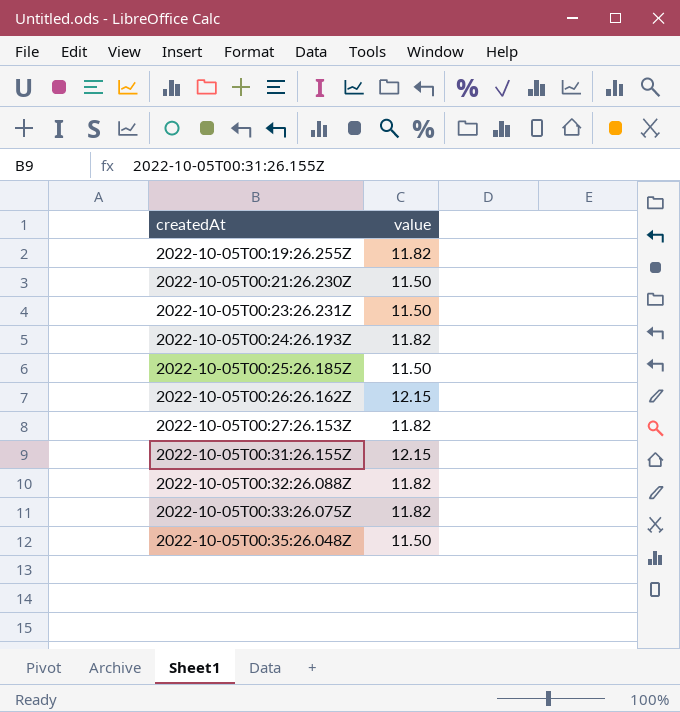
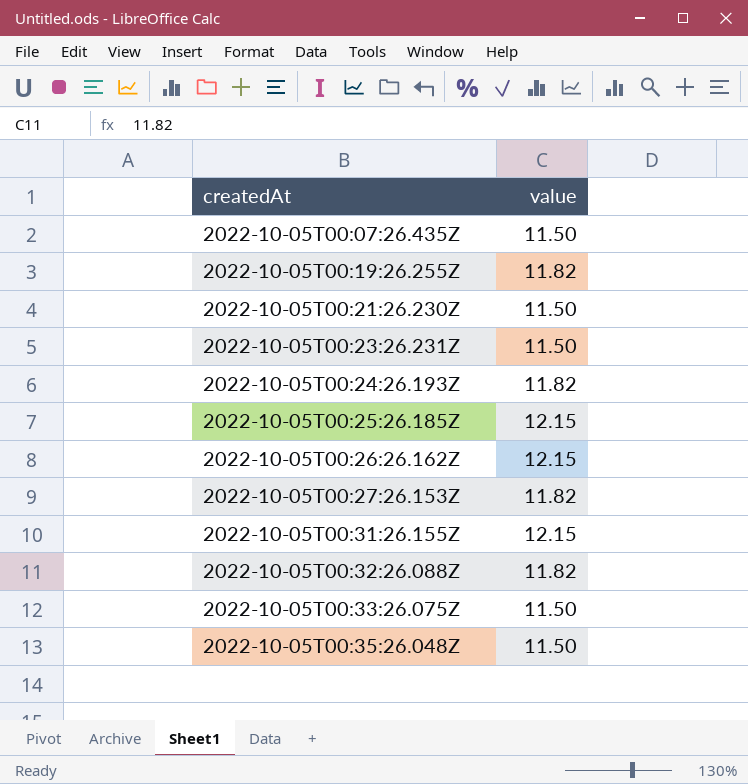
row 2022-10-05T00:07:26.435Z: none -> 11.50
2022-10-05T00:25:26.185Z | value: 11.50 -> 12.15
2022-10-05T00:33:26.075Z | value: 11.82 -> 11.50

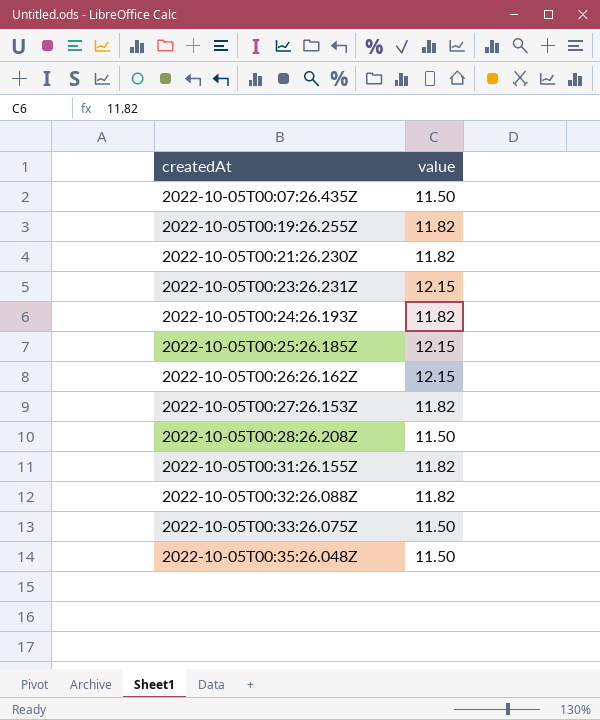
2022-10-05T00:21:26.230Z | value: 11.50 -> 11.82
2022-10-05T00:23:26.231Z | value: 11.50 -> 12.15
row 2022-10-05T00:28:26.208Z: none -> 11.50
2022-10-05T00:31:26.155Z | value: 12.15 -> 11.82

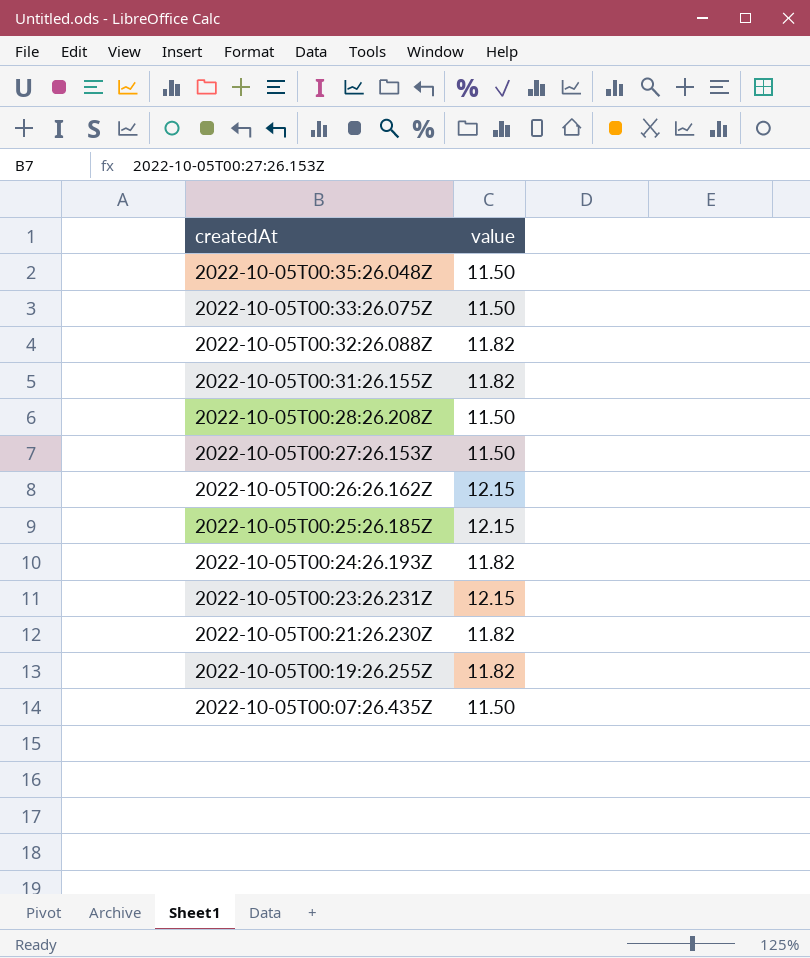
row order: createdAt ascending -> createdAt descending
2022-10-05T00:27:26.153Z | value: 11.82 -> 11.50

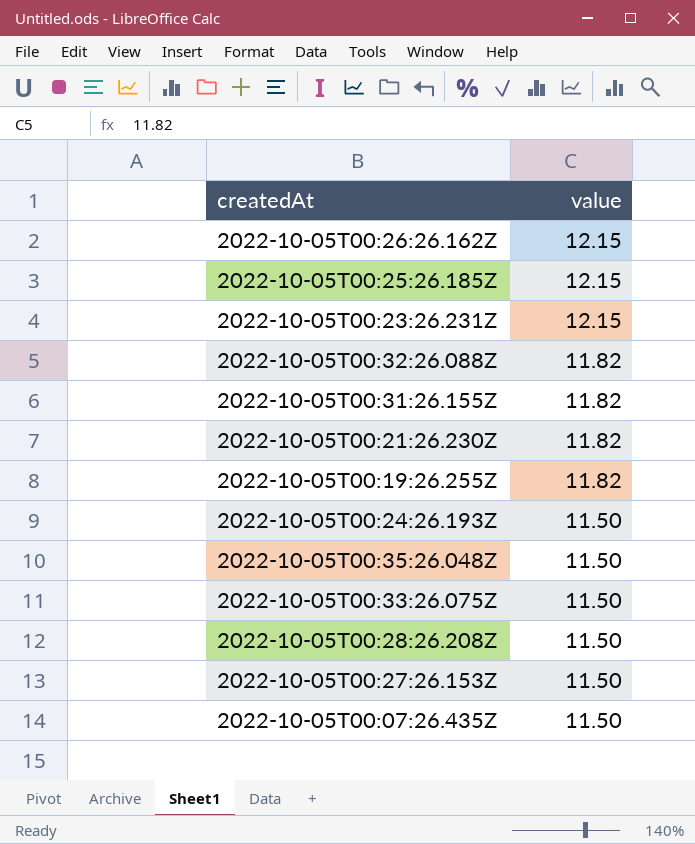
row order: createdAt descending -> value descending
2022-10-05T00:24:26.193Z | value: 11.82 -> 11.50

